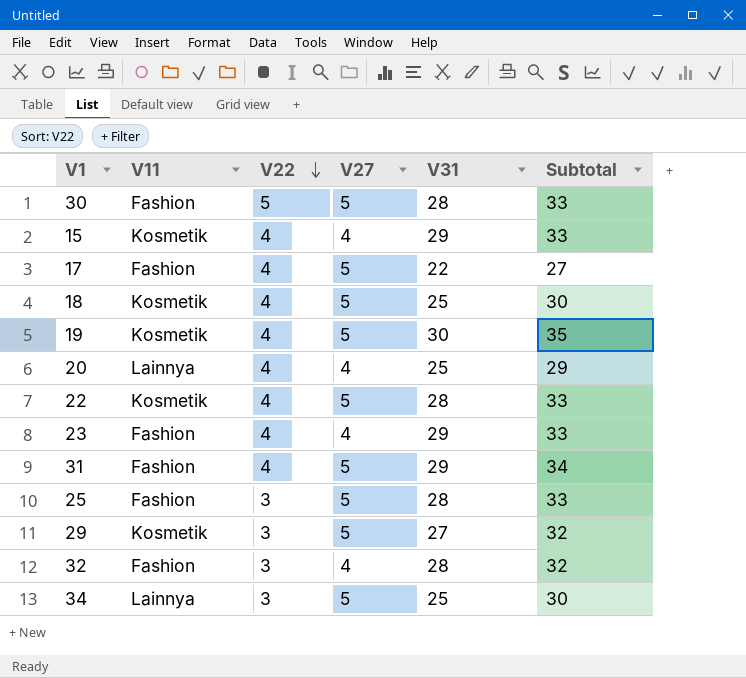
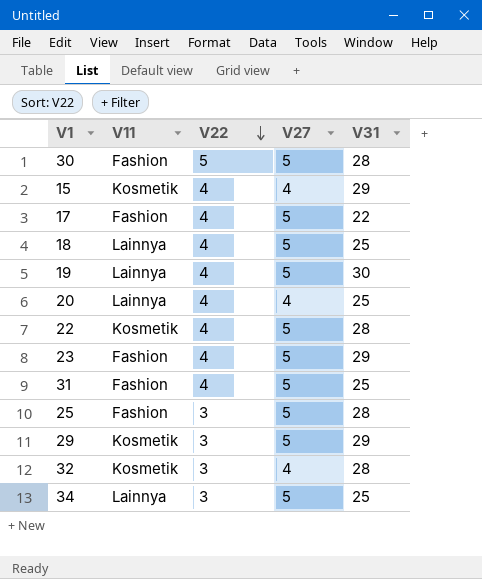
column Subtotal | formula: [V27] + [V31] -> none
18 | V11: Kosmetik -> Lainnya
19 | V11: Kosmetik -> Lainnya
23 | V27: 4 -> 5
31 | V31: 29 -> 25
29 | V31: 27 -> 29
32 | V11: Fashion -> Kosmetik

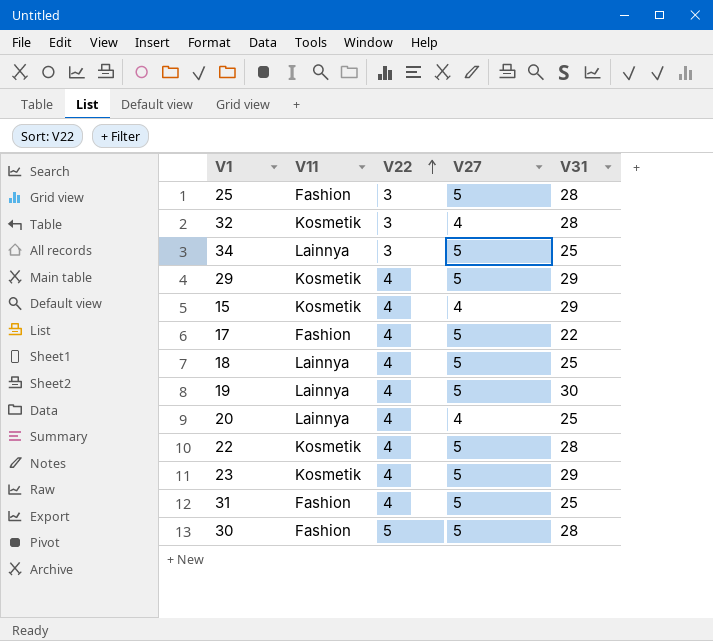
row order: V22 descending -> V22 ascending
29 | V22: 3 -> 4
23 | V11: Fashion -> Kosmetik

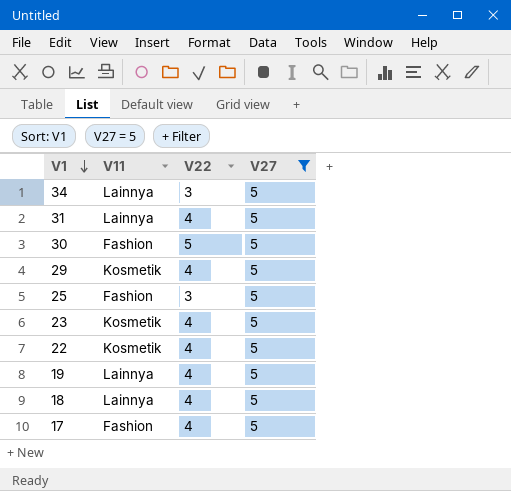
filter: none -> V27 = 5
row order: V22 ascending -> V1 descending
column V31 | position: 5 -> none
31 | V11: Fashion -> Lainnya

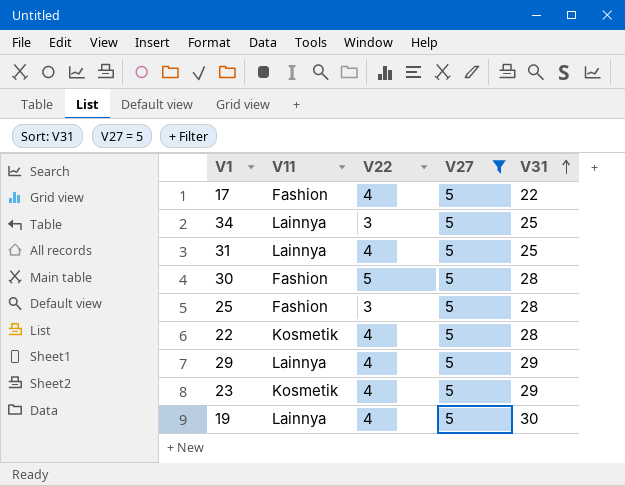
row order: V1 descending -> V31 ascending
column V31 | position: none -> 5
row 18: Lainnya | 4 | 5 -> none
29 | V11: Kosmetik -> Lainnya

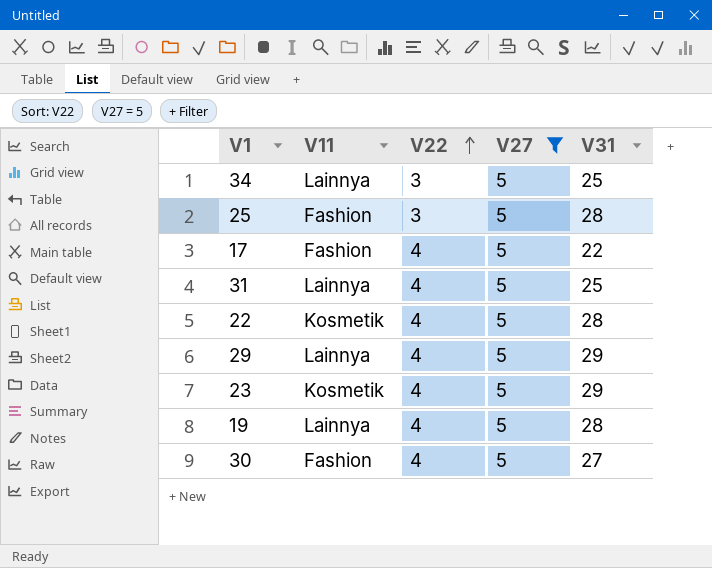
row order: V31 ascending -> V22 ascending
19 | V31: 30 -> 28
30 | V22: 5 -> 4
30 | V31: 28 -> 27

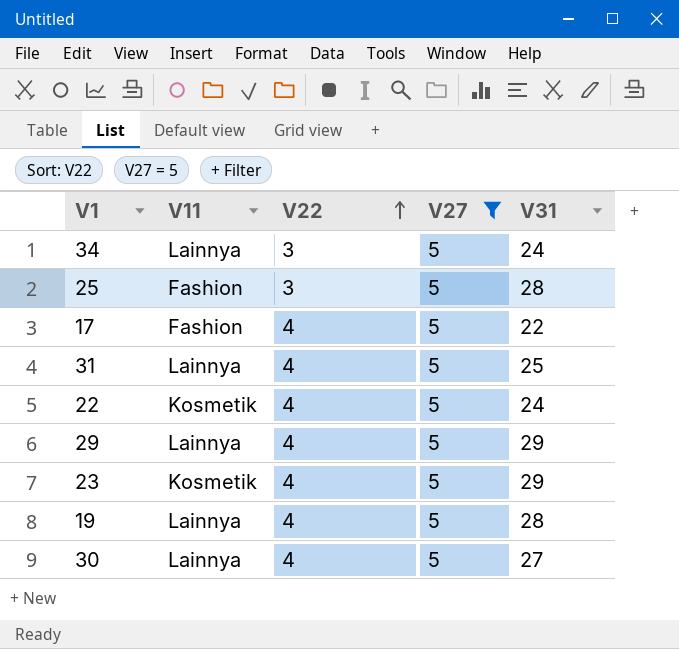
34 | V31: 25 -> 24
22 | V31: 28 -> 24
30 | V11: Fashion -> Lainnya

